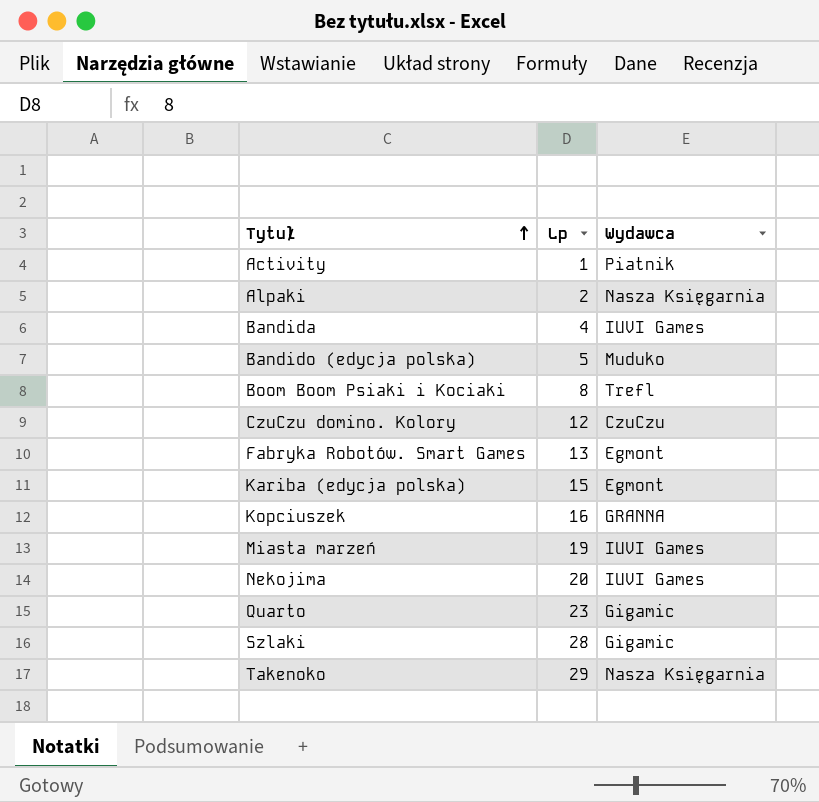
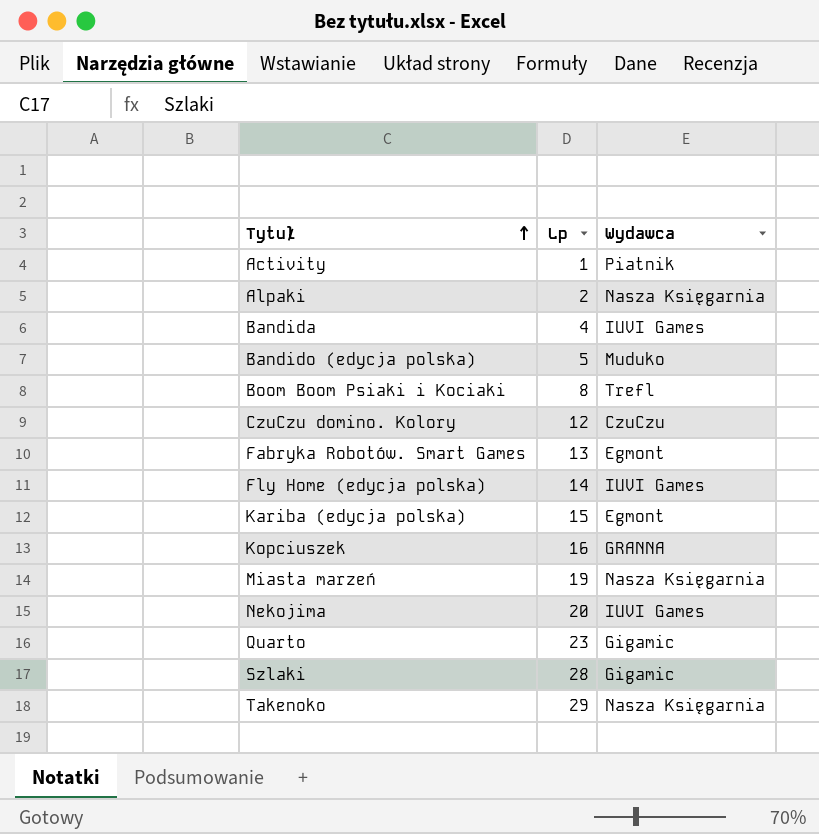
row Fly Home (edycja polska): none -> 14 | IUVI Games
Miasta marzeń | Wydawca: IUVI Games -> Nasza Księgarnia

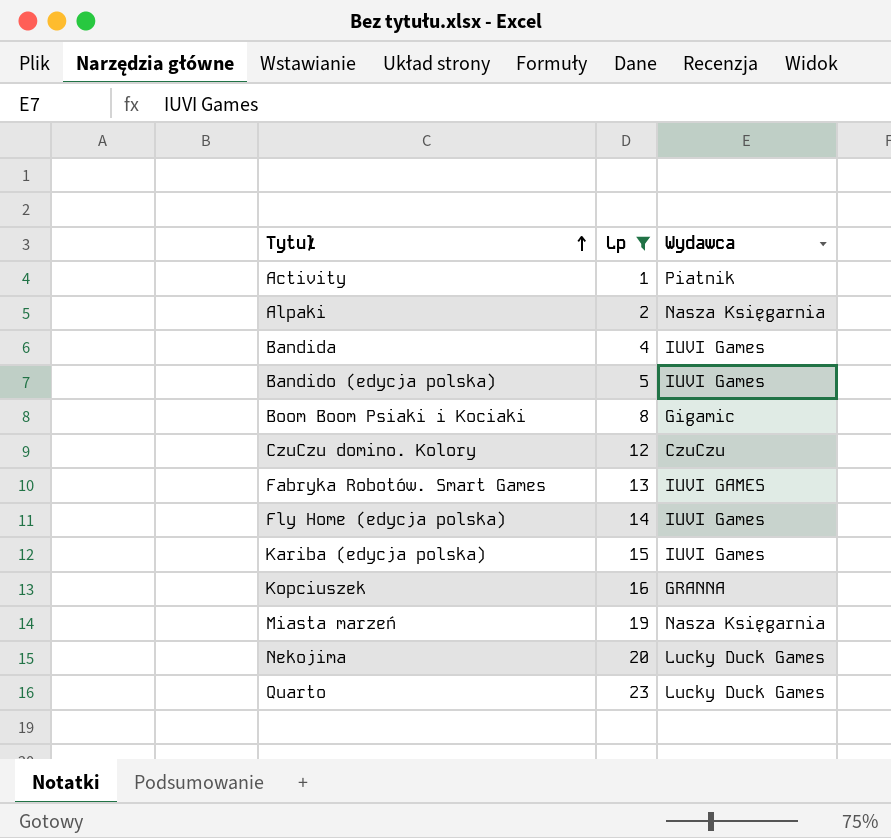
filter: none -> Lp <= 23
Bandido (edycja polska) | Wydawca: Muduko -> IUVI Games
Boom Boom Psiaki i Kociaki | Wydawca: Trefl -> Gigamic
Fabryka Robotów. Smart Games | Wydawca: Egmont -> IUVI GAMES
Kariba (edycja polska) | Wydawca: Egmont -> IUVI Games
Nekojima | Wydawca: IUVI Games -> Lucky Duck Games
Quarto | Wydawca: Gigamic -> Lucky Duck Games

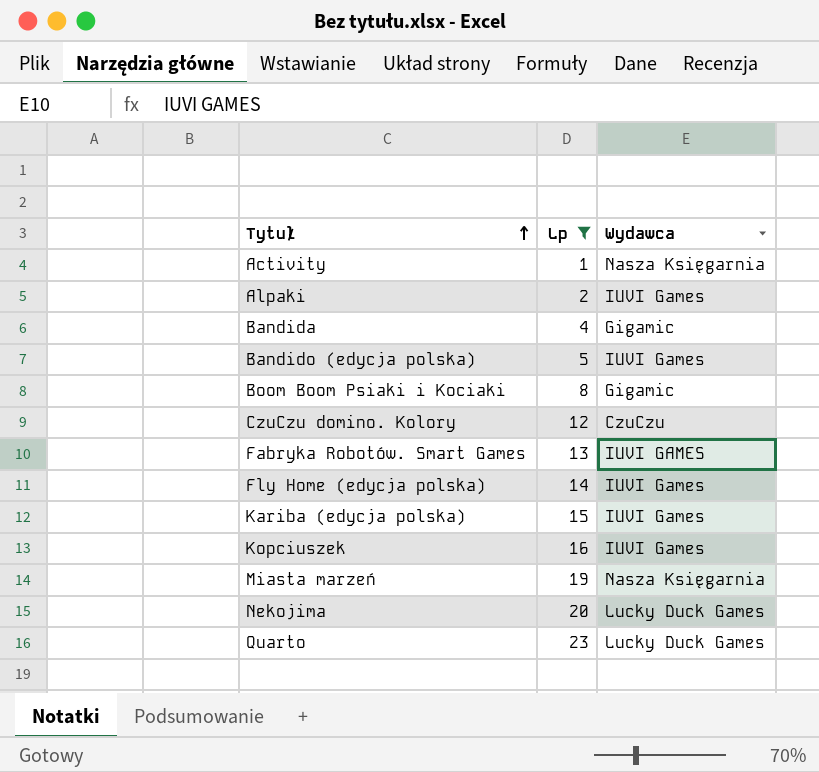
Activity | Wydawca: Piatnik -> Nasza Księgarnia
Alpaki | Wydawca: Nasza Księgarnia -> IUVI Games
Bandida | Wydawca: IUVI Games -> Gigamic
Kopciuszek | Wydawca: GRANNA -> IUVI Games

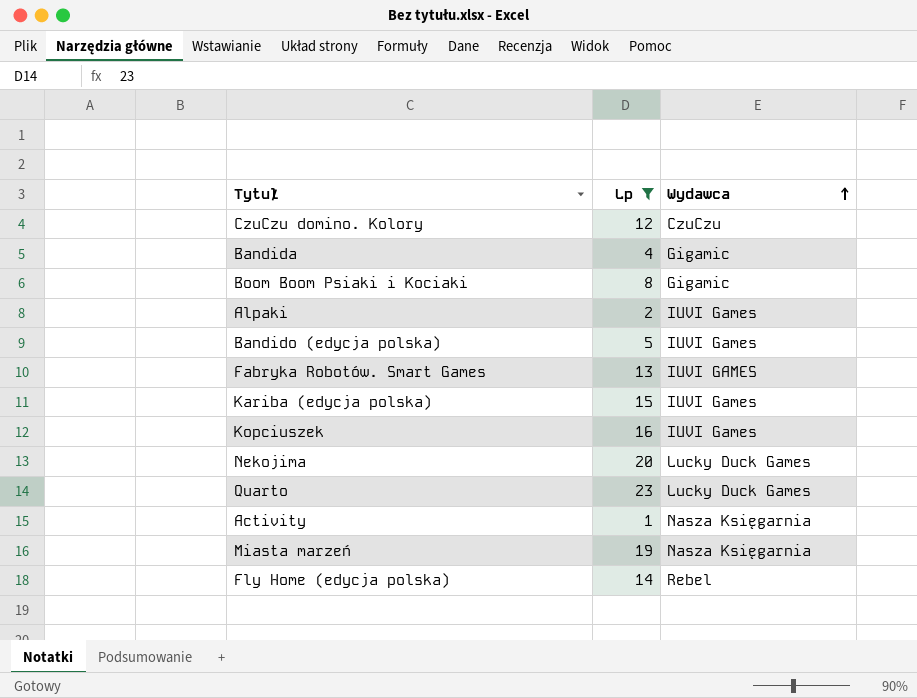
row order: Tytuł ascending -> Wydawca ascending
Fly Home (edycja polska) | Wydawca: IUVI Games -> Rebel

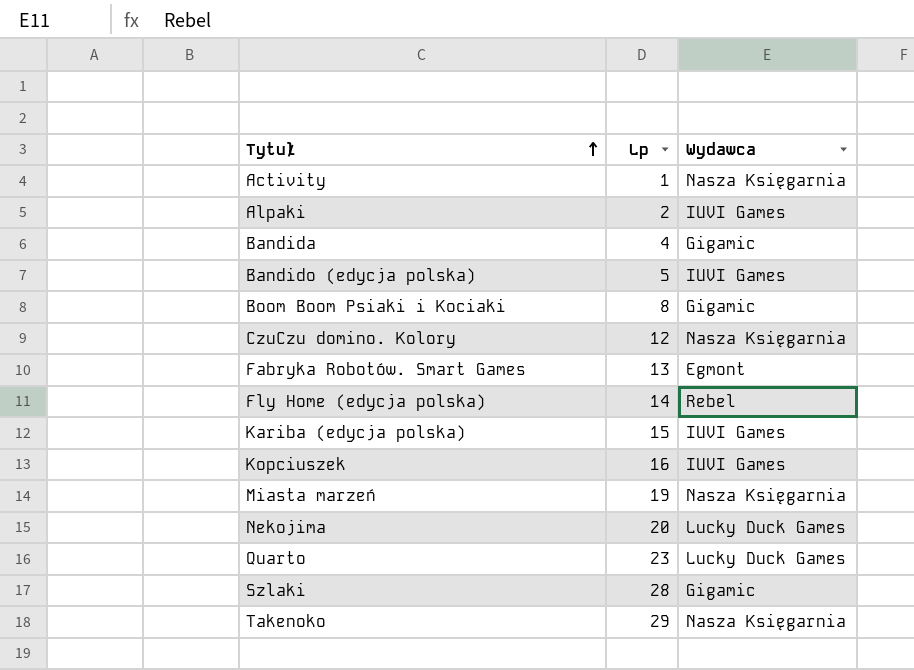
filter: Lp <= 23 -> none
row order: Wydawca ascending -> Tytuł ascending
CzuCzu domino. Kolory | Wydawca: CzuCzu -> Nasza Księgarnia
Fabryka Robotów. Smart Games | Wydawca: IUVI GAMES -> Egmont

